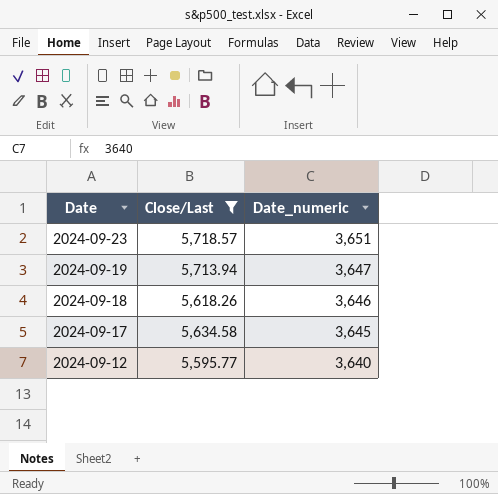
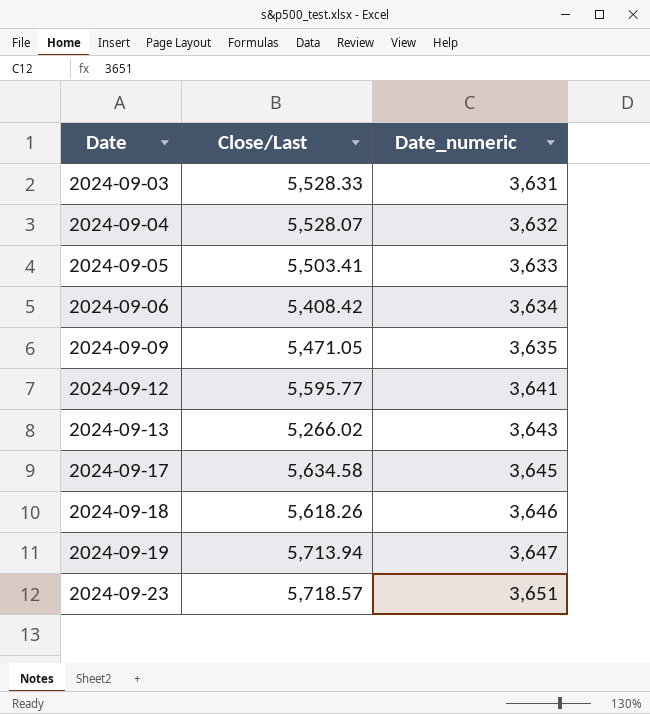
filter: Close/Last >= 5,595.77 -> none
row order: Date descending -> Date ascending
2024-09-12 | Date_numeric: 3,640 -> 3,641

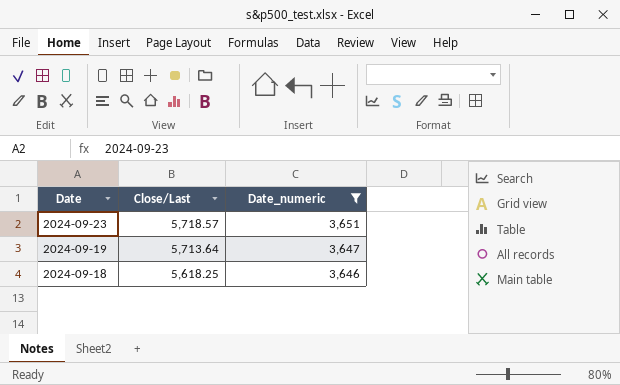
filter: none -> Date_numeric >= 3,646
row order: Date ascending -> Date descending
2024-09-19 | Close/Last: 5,713.94 -> 5,713.64
2024-09-18 | Close/Last: 5,618.26 -> 5,618.25

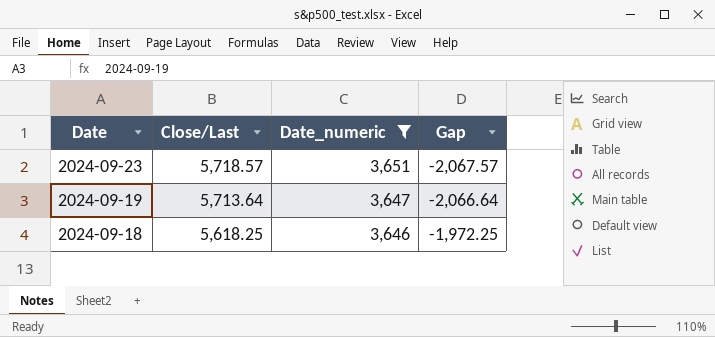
column Gap | formula: none -> [Date_numeric] - [Close/Last]

